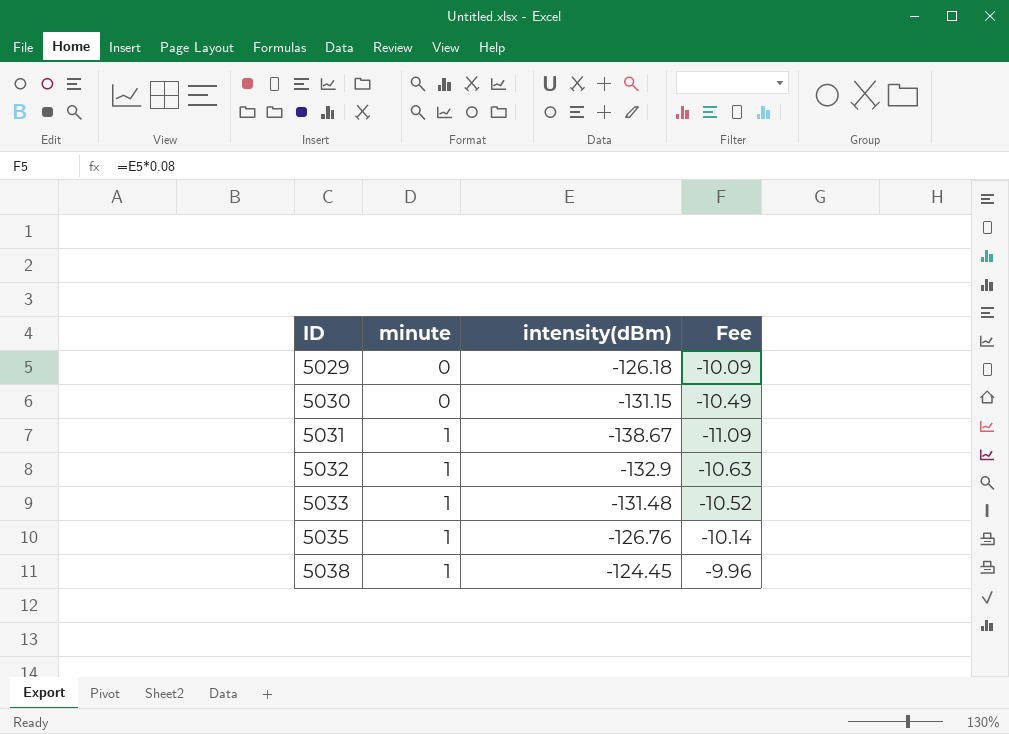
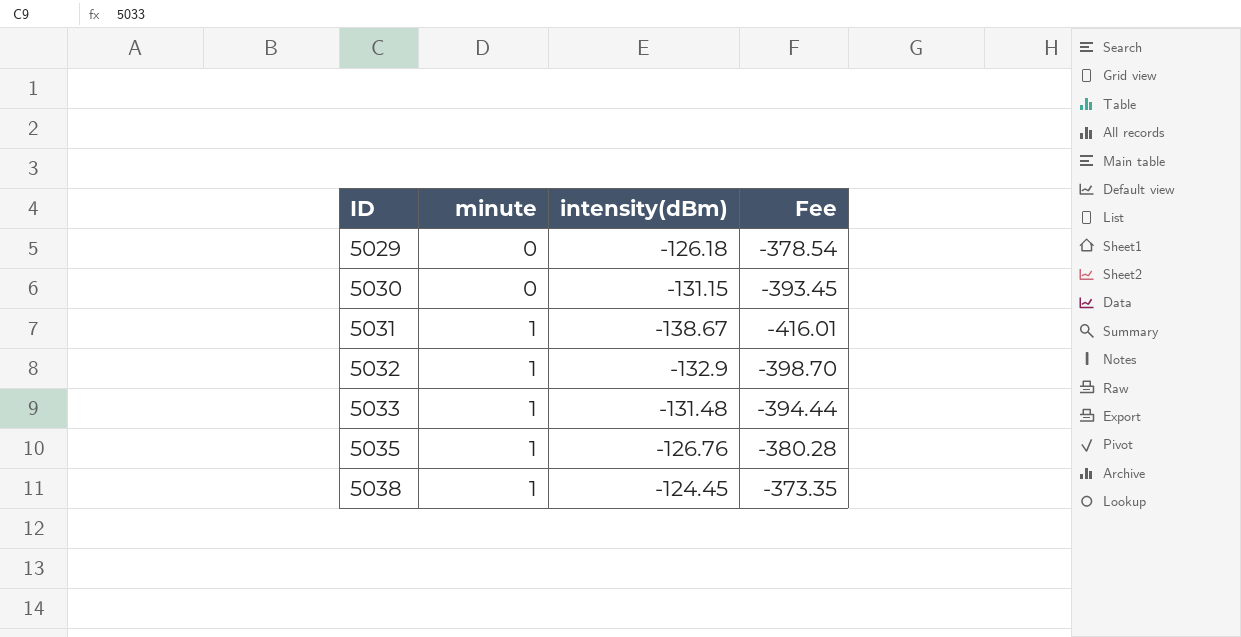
column Fee | formula: [intensity(dBm)] * 0.08 -> [intensity(dBm)] * 3

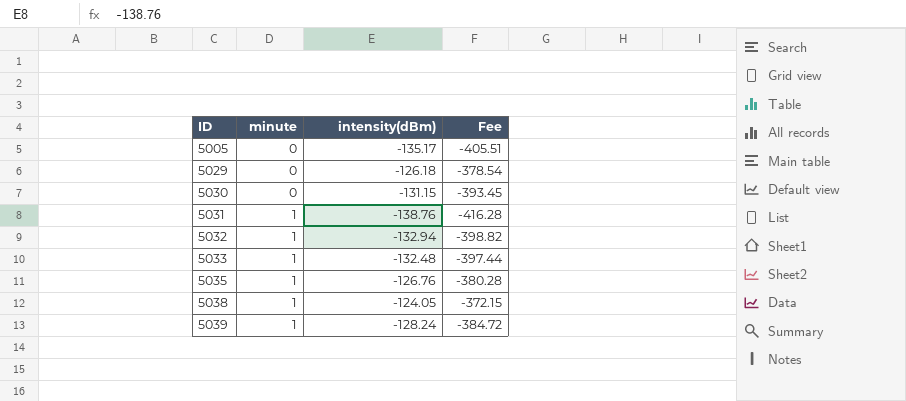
row 5005: none -> 0 | -135.17 | -405.51
5031 | intensity(dBm): -138.67 -> -138.76
5031 | Fee: -416.01 -> -416.28
5032 | intensity(dBm): -132.9 -> -132.94
5032 | Fee: -398.70 -> -398.82
5033 | intensity(dBm): -131.48 -> -132.48
5033 | Fee: -394.44 -> -397.44
5038 | intensity(dBm): -124.45 -> -124.05
5038 | Fee: -373.35 -> -372.15
row 5039: none -> 1 | -128.24 | -384.72

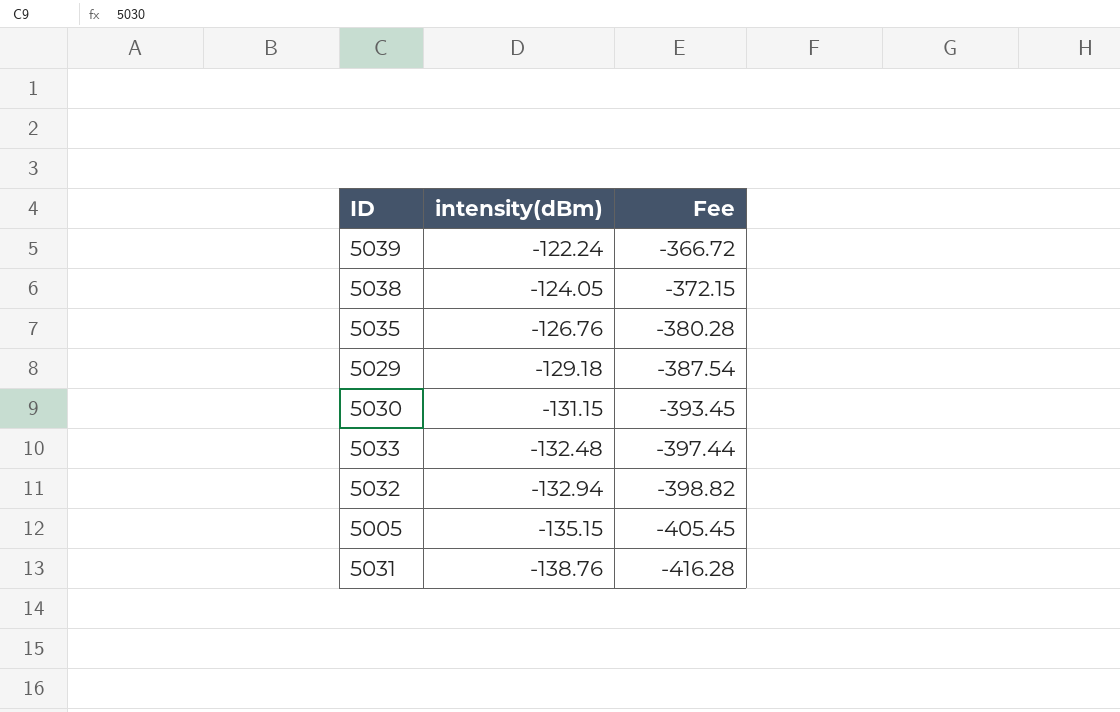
row order: ID ascending -> intensity(dBm) descending
column minute | position: 2 -> none
5039 | intensity(dBm): -128.24 -> -122.24
5039 | Fee: -384.72 -> -366.72
5029 | intensity(dBm): -126.18 -> -129.18
5029 | Fee: -378.54 -> -387.54
5005 | intensity(dBm): -135.17 -> -135.15
5005 | Fee: -405.51 -> -405.45

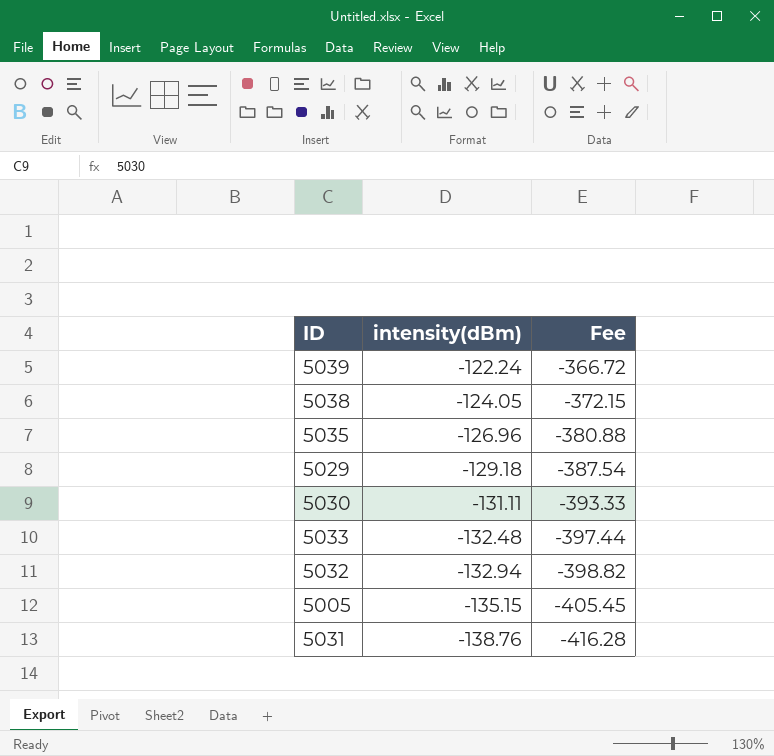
5035 | intensity(dBm): -126.76 -> -126.96
5035 | Fee: -380.28 -> -380.88
5030 | intensity(dBm): -131.15 -> -131.11
5030 | Fee: -393.45 -> -393.33

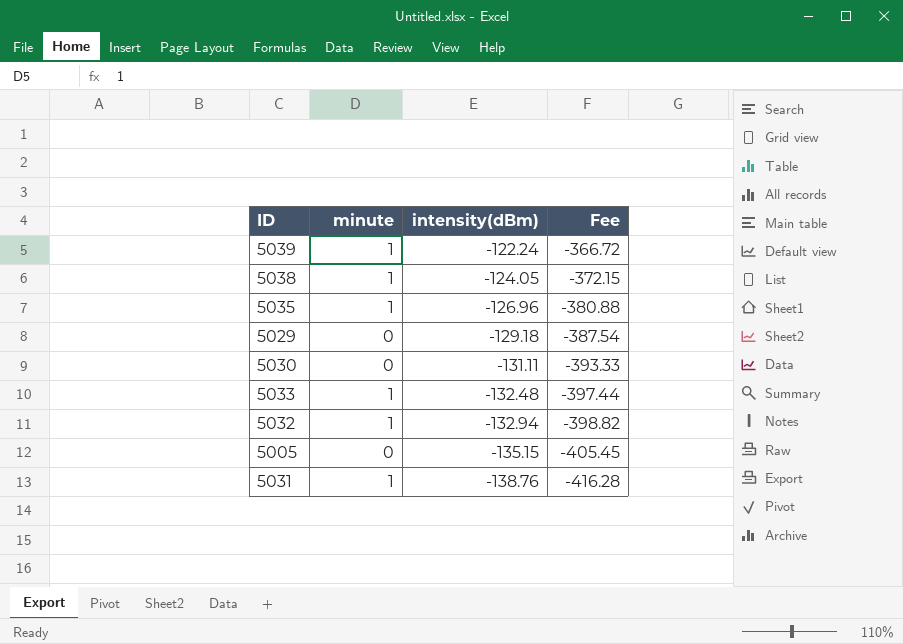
column minute | position: none -> 2

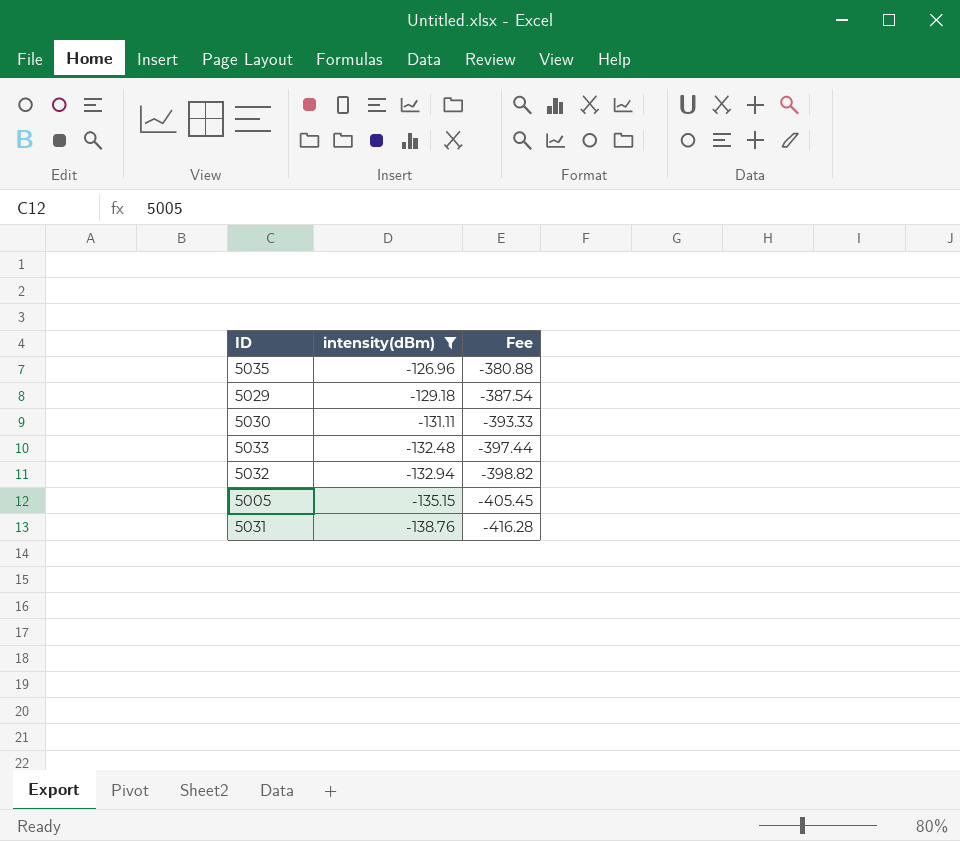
filter: none -> intensity(dBm) <= -126.96
column minute | position: 2 -> none

